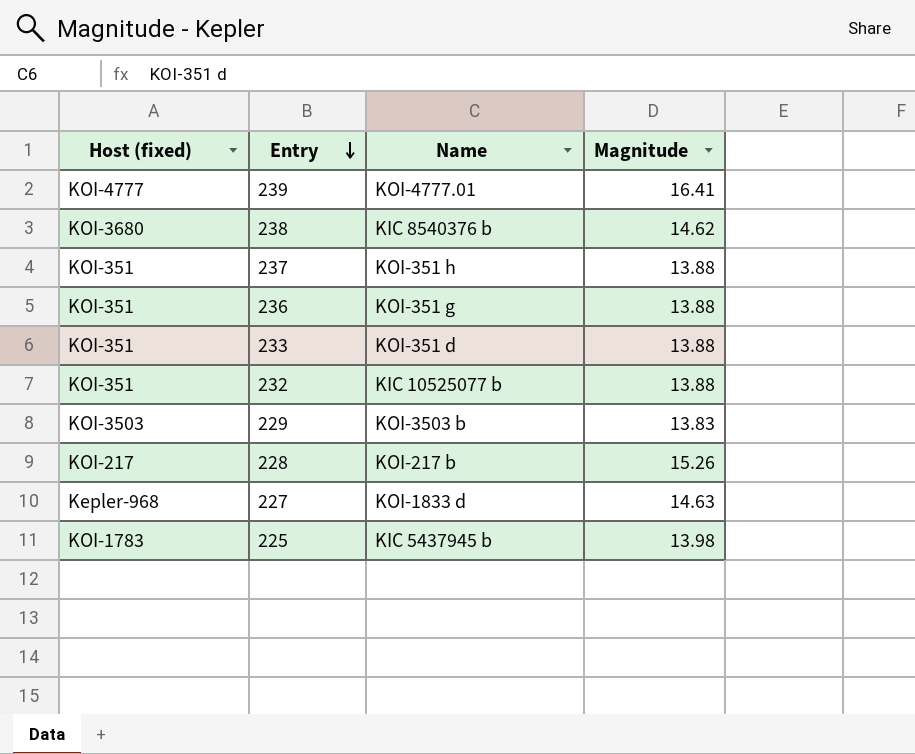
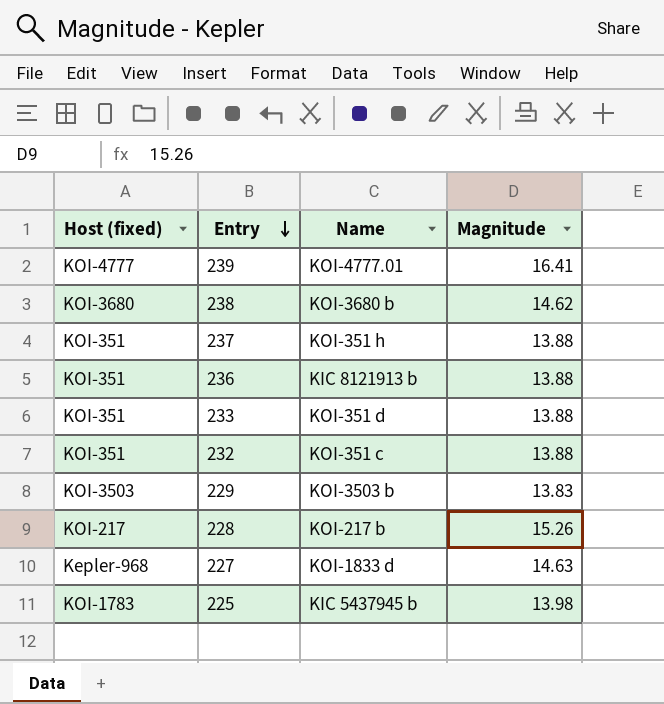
238 | Name: KIC 8540376 b -> KOI-3680 b
236 | Name: KOI-351 g -> KIC 8121913 b
232 | Name: KIC 10525077 b -> KOI-351 c

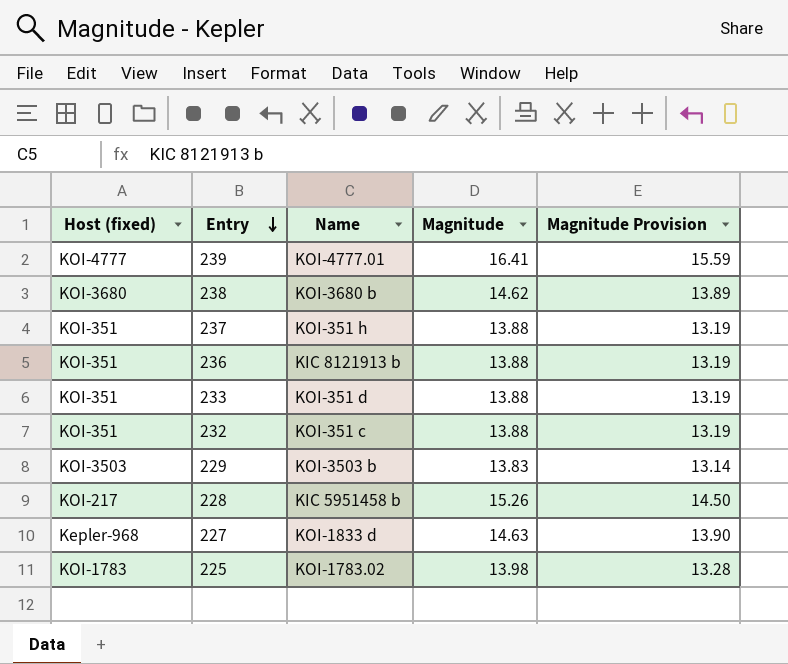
column Magnitude Provision | formula: none -> [Magnitude] * 0.95
228 | Name: KOI-217 b -> KIC 5951458 b
225 | Name: KIC 5437945 b -> KOI-1783.02

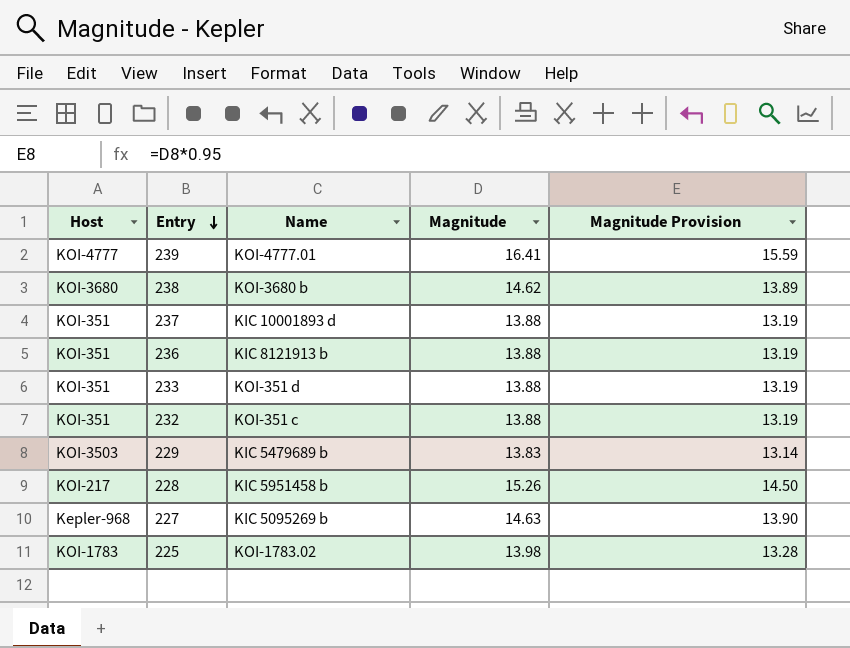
column name: Host (fixed) -> Host
237 | Name: KOI-351 h -> KIC 10001893 d
229 | Name: KOI-3503 b -> KIC 5479689 b
227 | Name: KOI-1833 d -> KIC 5095269 b

